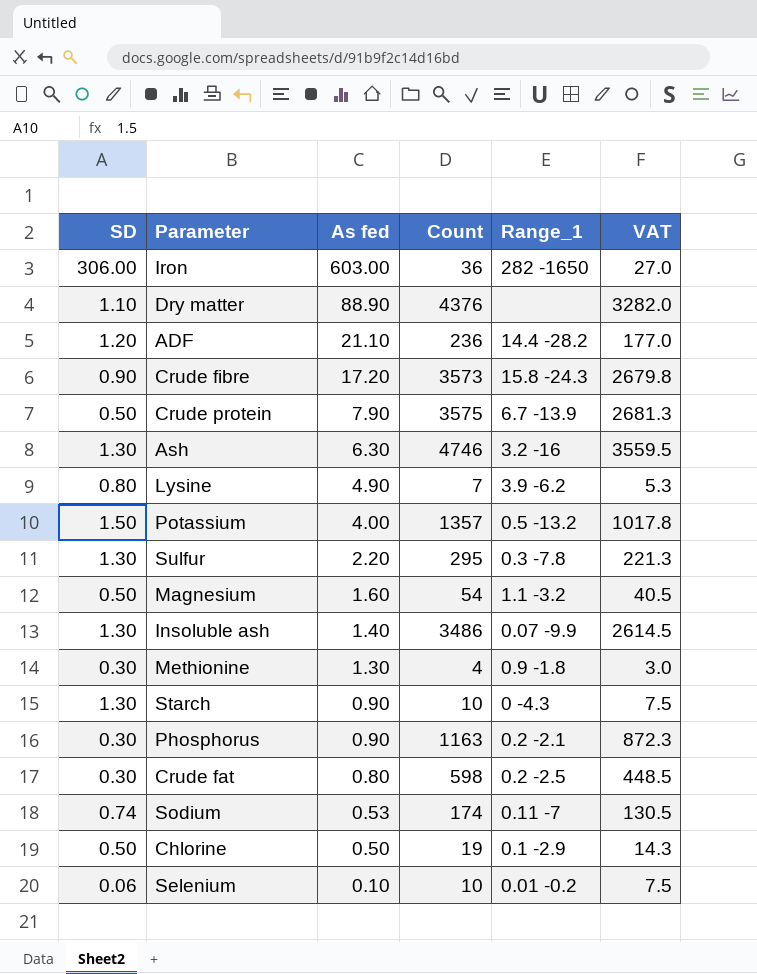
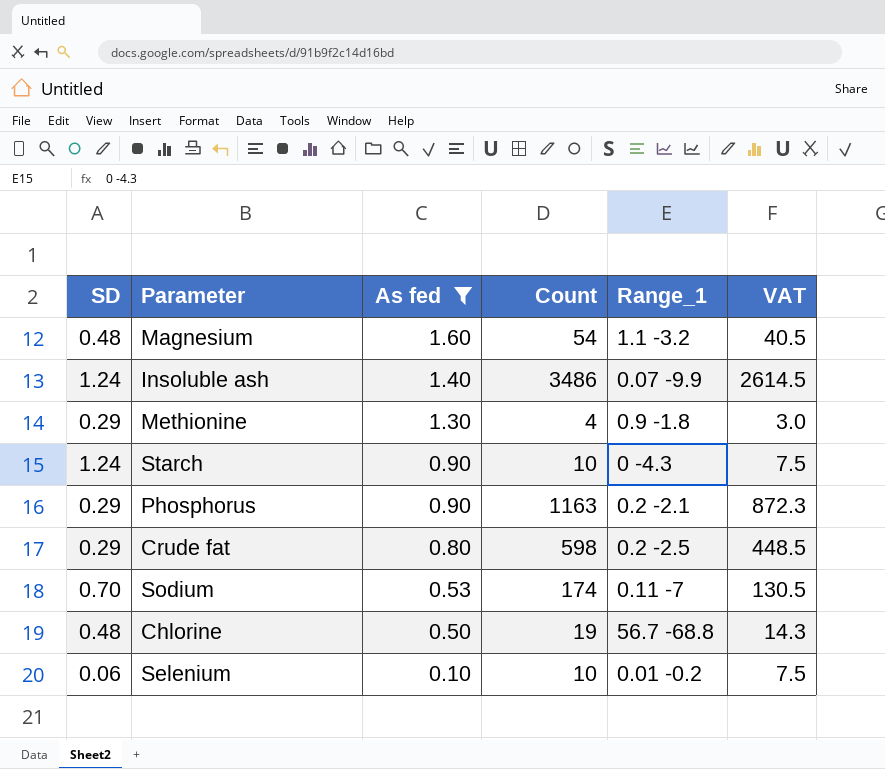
filter: none -> As fed <= 1.60
Magnesium | SD: 0.50 -> 0.48
Insoluble ash | SD: 1.30 -> 1.24
Methionine | SD: 0.30 -> 0.29
Starch | SD: 1.30 -> 1.24
Phosphorus | SD: 0.30 -> 0.29
Crude fat | SD: 0.30 -> 0.29
Sodium | SD: 0.74 -> 0.70
Chlorine | SD: 0.50 -> 0.48
Chlorine | Range_1: 0.1 -2.9 -> 56.7 -68.8

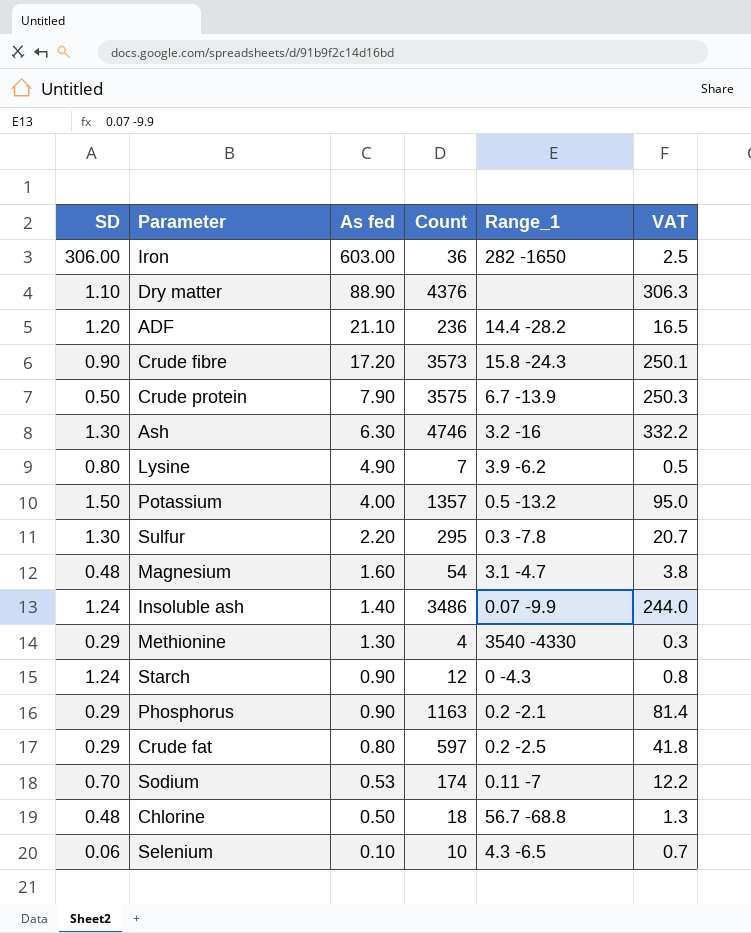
filter: As fed <= 1.60 -> none
column VAT | formula: [Count] * 0.75 -> [Count] * 0.07
Magnesium | Range_1: 1.1 -3.2 -> 3.1 -4.7
Methionine | Range_1: 0.9 -1.8 -> 3540 -4330
Starch | Count: 10 -> 12
Crude fat | Count: 598 -> 597
Chlorine | Count: 19 -> 18
Selenium | Range_1: 0.01 -0.2 -> 4.3 -6.5

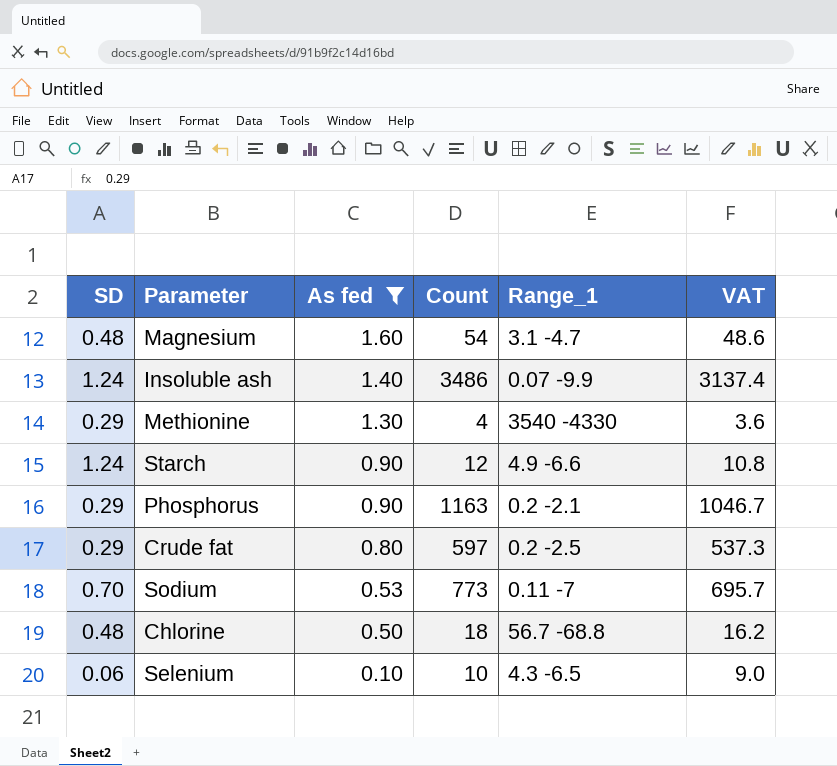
filter: none -> As fed <= 1.60
column VAT | formula: [Count] * 0.07 -> [Count] * 0.9
Starch | Range_1: 0 -4.3 -> 4.9 -6.6
Sodium | Count: 174 -> 773

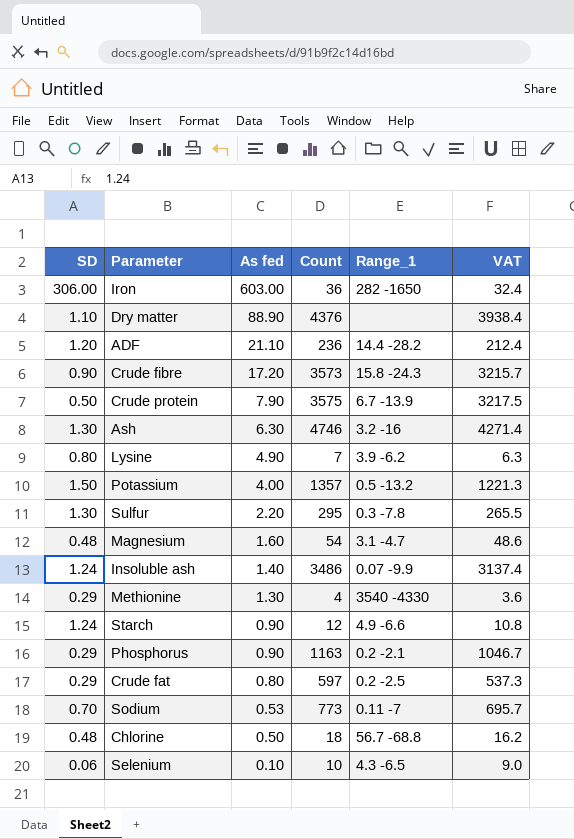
filter: As fed <= 1.60 -> none

